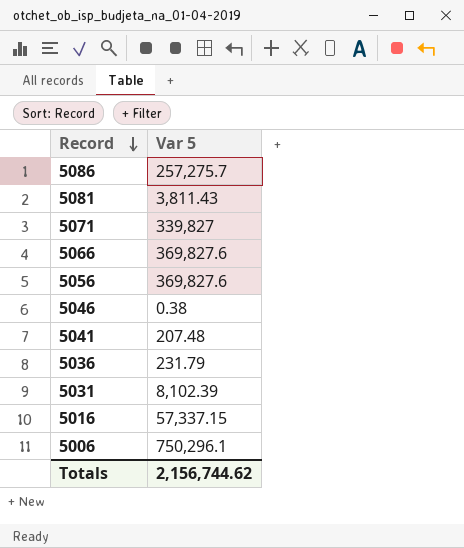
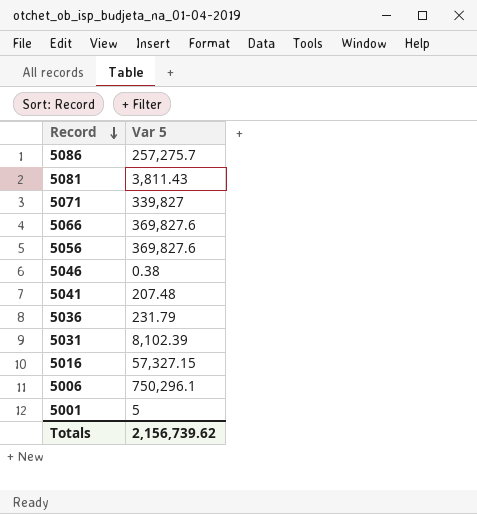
5016 | Var 5: 57,337.15 -> 57,327.15
row 5001: none -> 5
Totals | Var 5: 2,156,744.62 -> 2,156,739.62

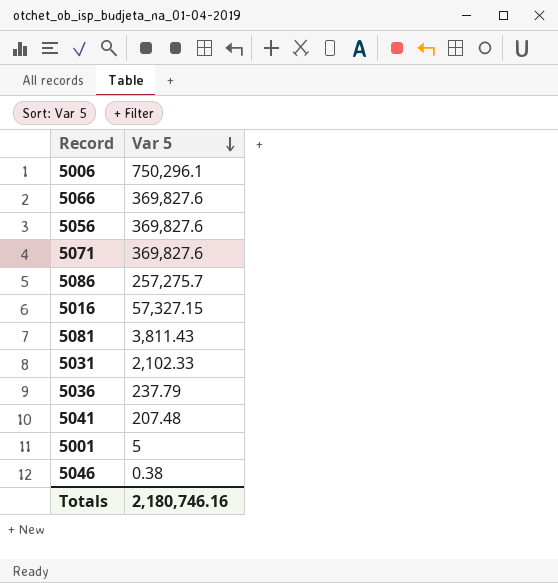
row order: Record descending -> Var 5 descending
5071 | Var 5: 339,827 -> 369,827.6
5031 | Var 5: 8,102.39 -> 2,102.33
5036 | Var 5: 231.79 -> 237.79
Totals | Var 5: 2,156,739.62 -> 2,180,746.16

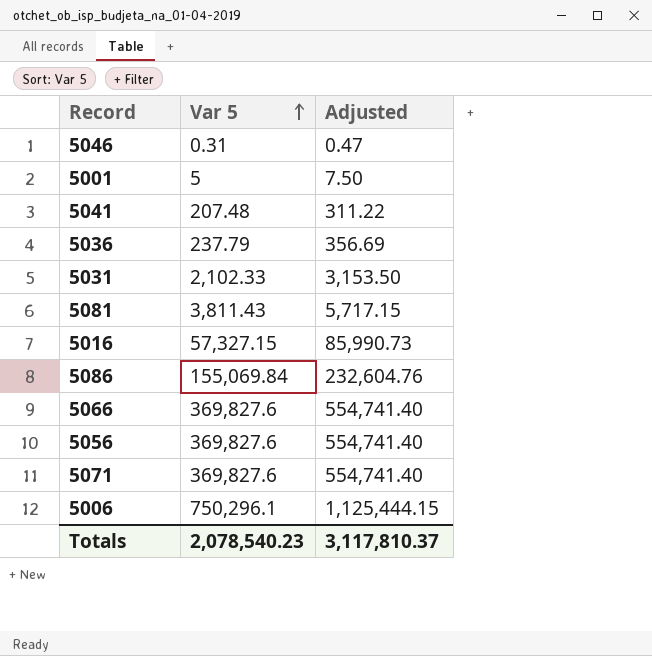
row order: Var 5 descending -> Var 5 ascending
column Adjusted | formula: none -> [Var 5] * 1.5
5046 | Var 5: 0.38 -> 0.31
5086 | Var 5: 257,275.7 -> 155,069.84
Totals | Var 5: 2,180,746.16 -> 2,078,540.23

